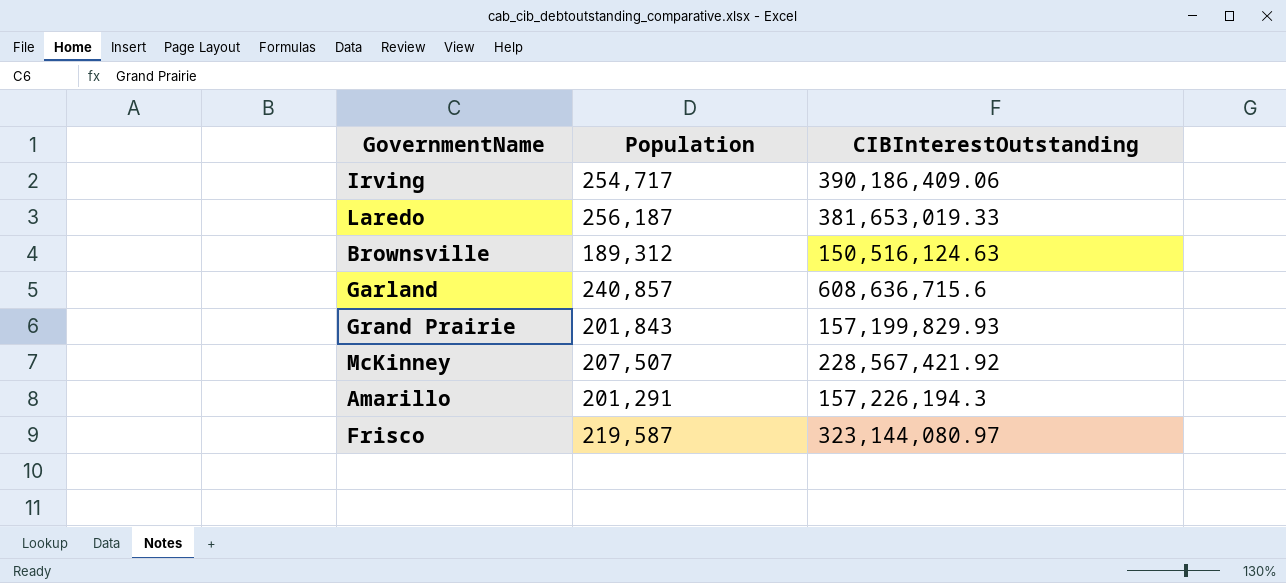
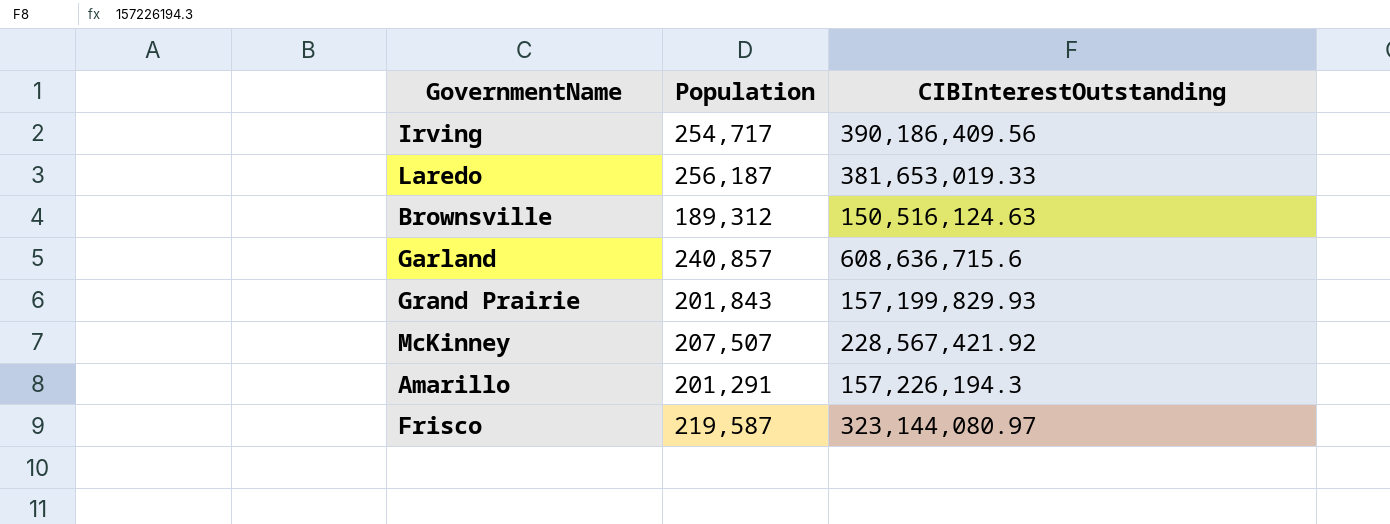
Irving | CIBInterestOutstanding: 390,186,409.06 -> 390,186,409.56

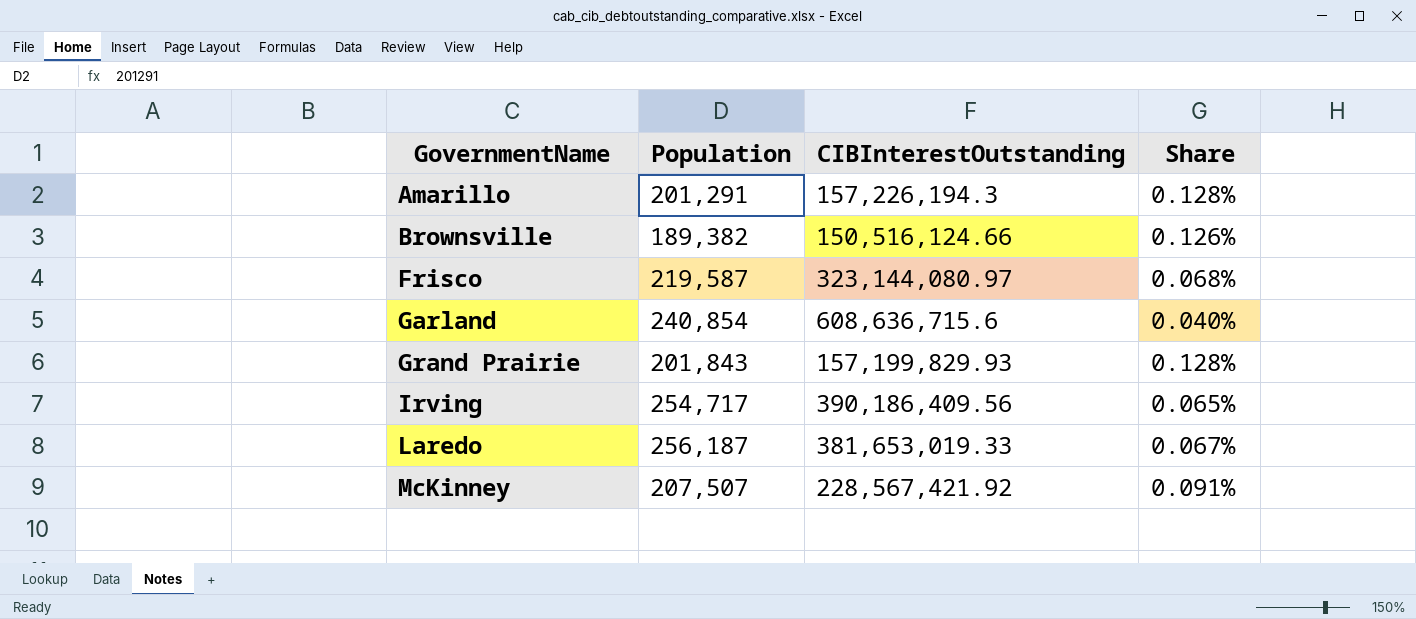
row order: none -> GovernmentName ascending
column Share | formula: none -> [Population] / [CIBInterestOutstanding]
Brownsville | Population: 189,312 -> 189,382
Brownsville | CIBInterestOutstanding: 150,516,124.63 -> 150,516,124.66
Garland | Population: 240,857 -> 240,854

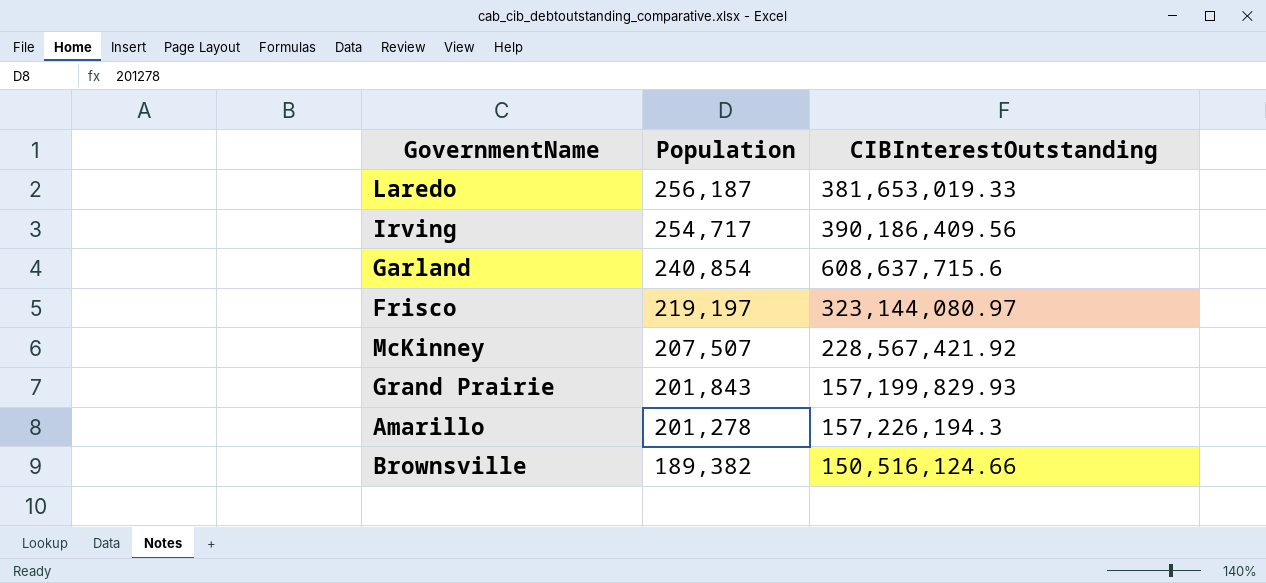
row order: GovernmentName ascending -> Population descending
column Share | formula: [Population] / [CIBInterestOutstanding] -> none
Garland | CIBInterestOutstanding: 608,636,715.6 -> 608,637,715.6
Frisco | Population: 219,587 -> 219,197
Amarillo | Population: 201,291 -> 201,278

